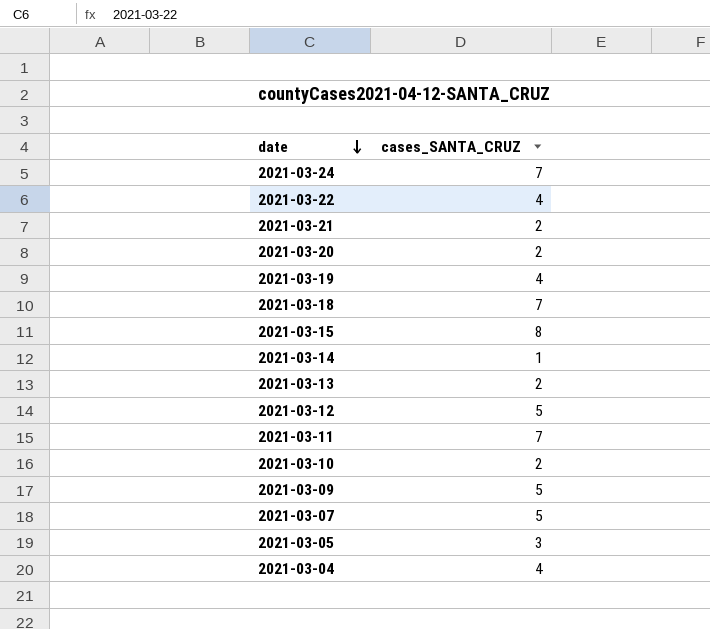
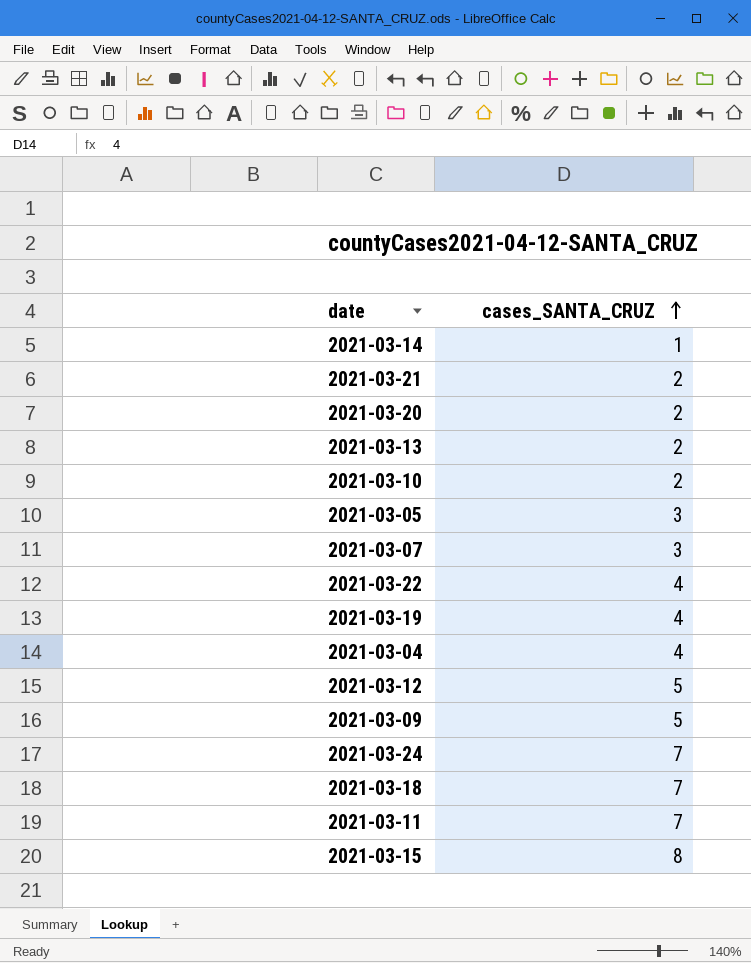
row order: date descending -> cases_SANTA_CRUZ ascending
2021-03-07 | cases_SANTA_CRUZ: 5 -> 3

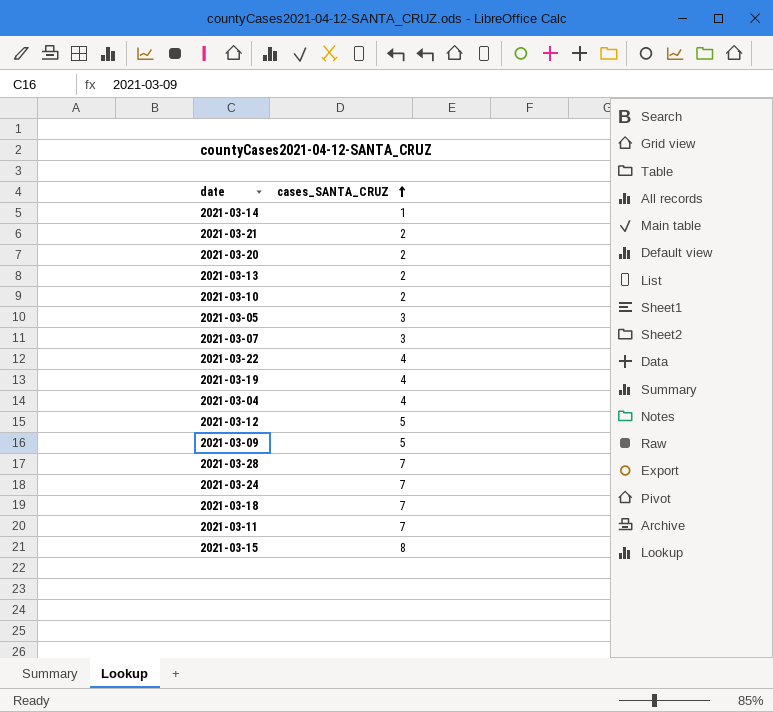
row 2021-03-28: none -> 7

